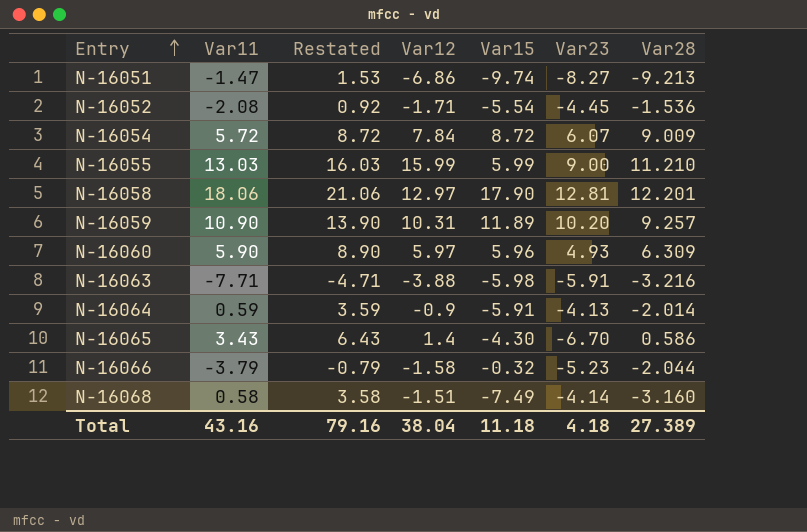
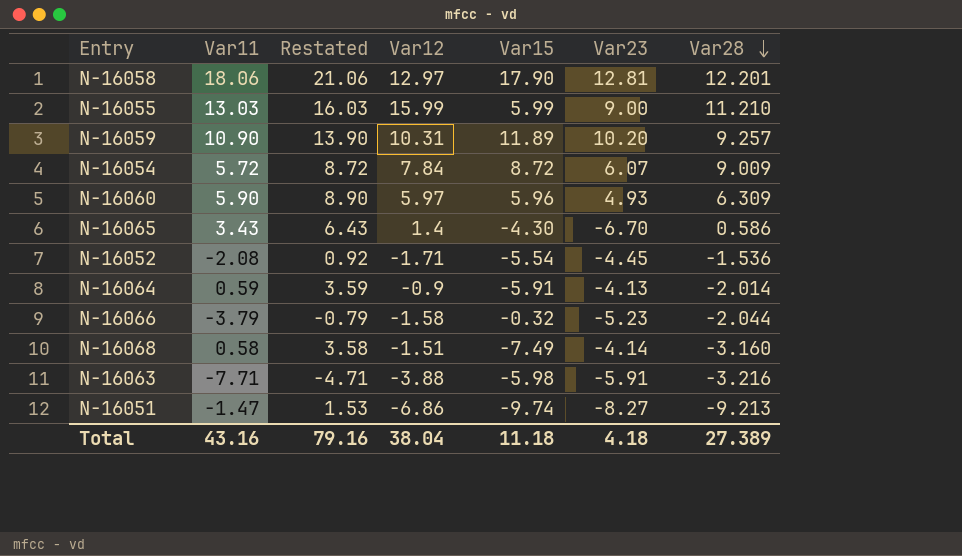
row order: Entry ascending -> Var28 descending

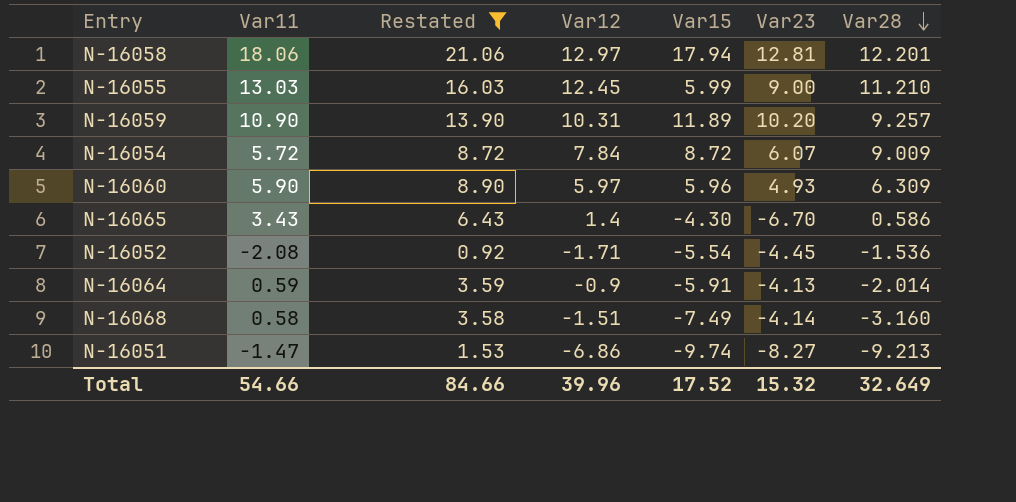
filter: none -> Restated >= 0.92
N-16058 | Var15: 17.90 -> 17.94
N-16055 | Var12: 15.99 -> 12.45
Total | Var11: 43.16 -> 54.66
Total | Restated: 79.16 -> 84.66
Total | Var12: 38.04 -> 39.96
Total | Var15: 11.18 -> 17.52
Total | Var23: 4.18 -> 15.32
Total | Var28: 27.389 -> 32.649

